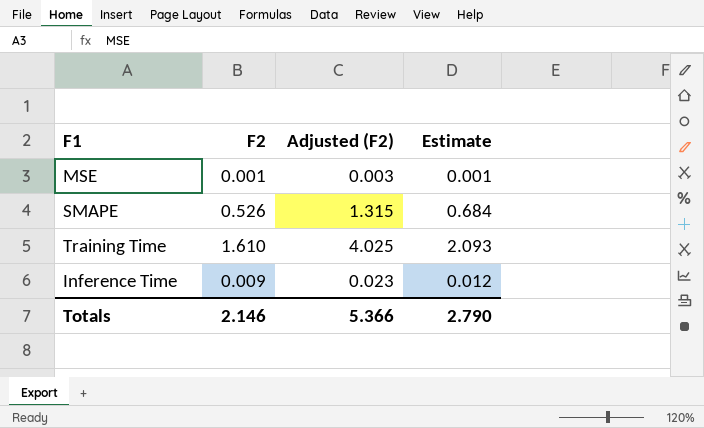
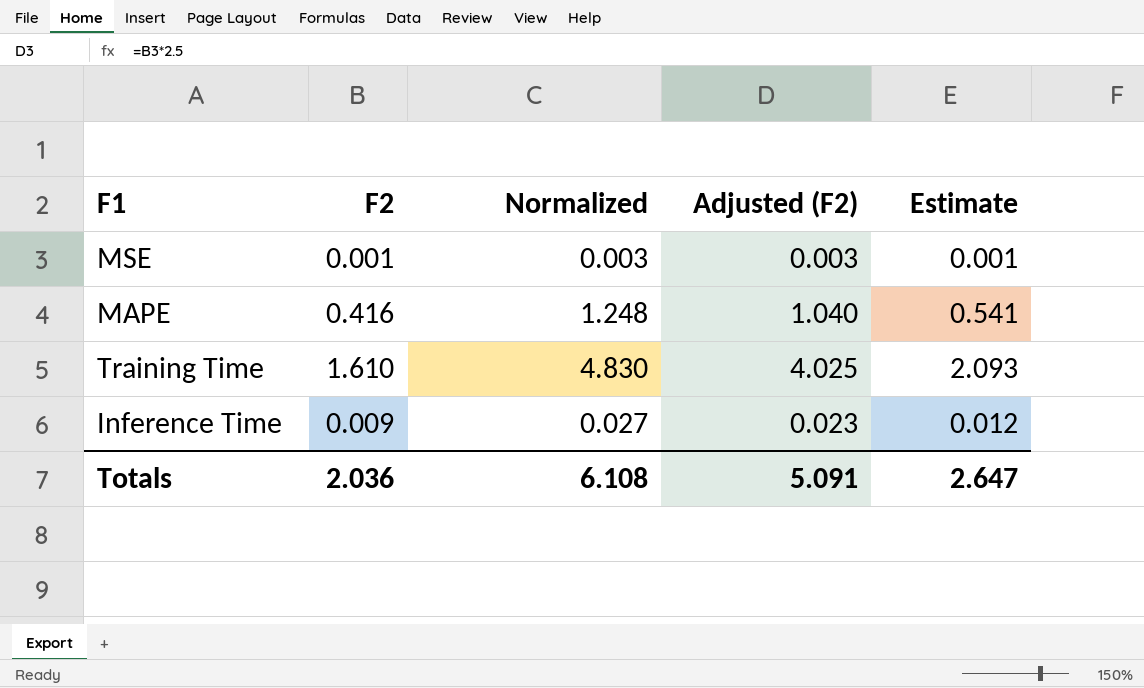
column Normalized | formula: none -> [F2] * 3
row SMAPE: 0.526 | 1.315 | 0.684 -> none
row MAPE: none -> 0.416 | 1.248 | 1.040 | 0.541
Totals | F2: 2.146 -> 2.036
Totals | Adjusted (F2): 5.366 -> 5.091
Totals | Estimate: 2.790 -> 2.647

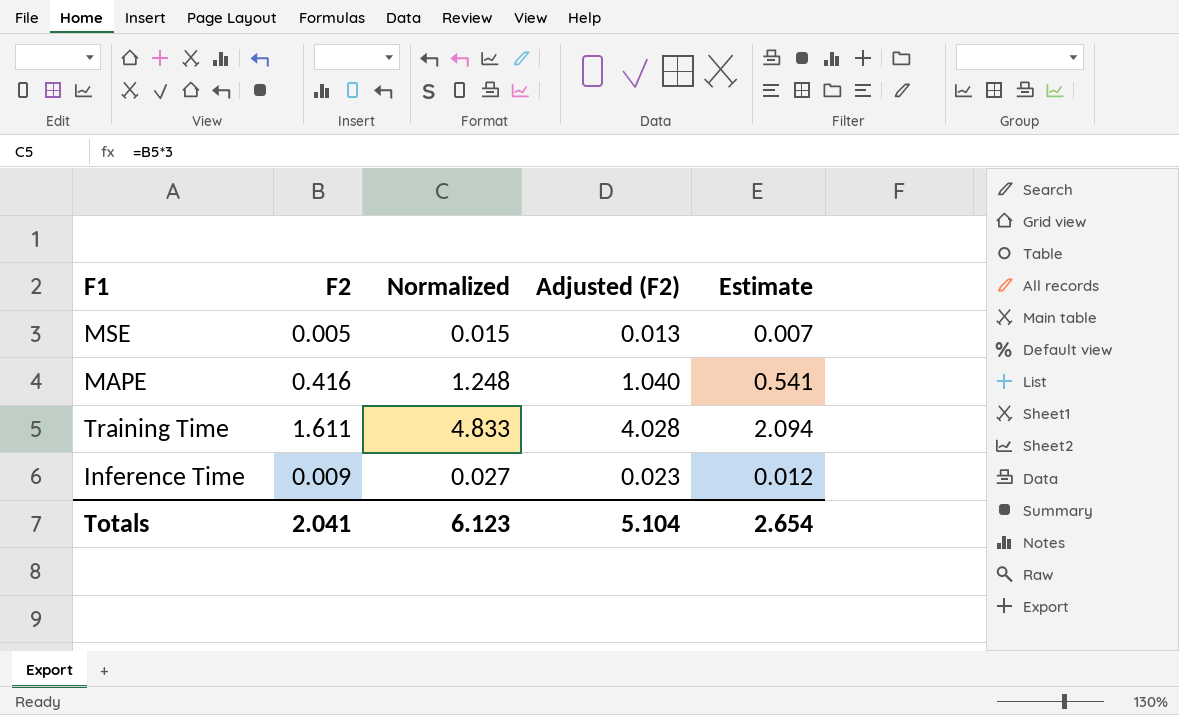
MSE | F2: 0.001 -> 0.005
MSE | Normalized: 0.003 -> 0.015
MSE | Adjusted (F2): 0.003 -> 0.013
MSE | Estimate: 0.001 -> 0.007
Training Time | F2: 1.610 -> 1.611
Training Time | Normalized: 4.830 -> 4.833
Training Time | Adjusted (F2): 4.025 -> 4.028
Training Time | Estimate: 2.093 -> 2.094
Totals | F2: 2.036 -> 2.041
Totals | Normalized: 6.108 -> 6.123
Totals | Adjusted (F2): 5.091 -> 5.104
Totals | Estimate: 2.647 -> 2.654

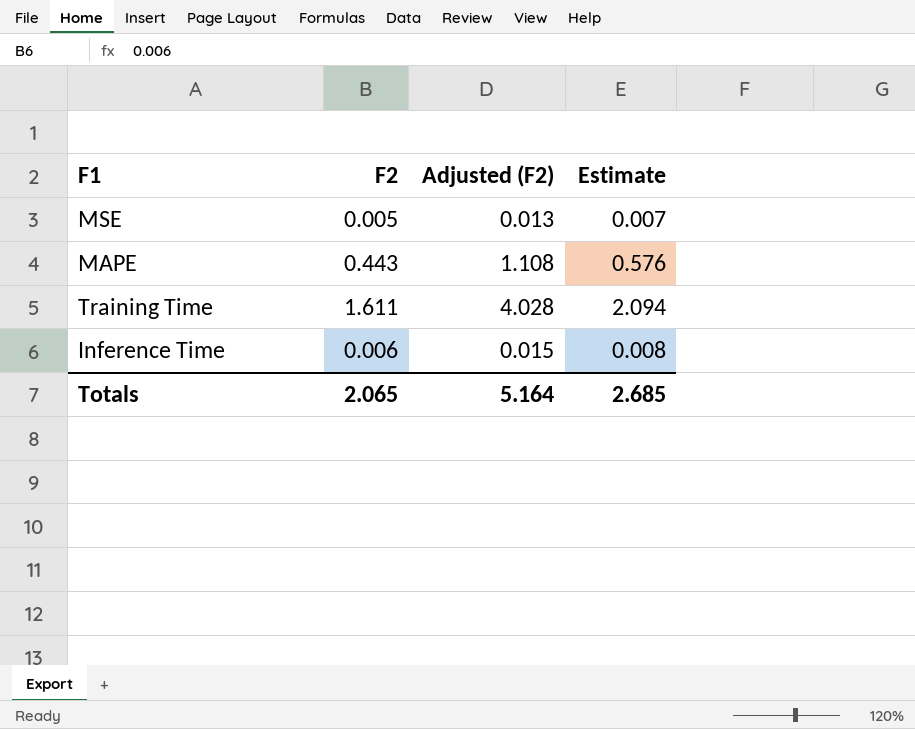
column Normalized | formula: [F2] * 3 -> none
MAPE | F2: 0.416 -> 0.443
MAPE | Adjusted (F2): 1.040 -> 1.108
MAPE | Estimate: 0.541 -> 0.576
Inference Time | F2: 0.009 -> 0.006
Inference Time | Adjusted (F2): 0.023 -> 0.015
Inference Time | Estimate: 0.012 -> 0.008
Totals | F2: 2.041 -> 2.065
Totals | Adjusted (F2): 5.104 -> 5.164
Totals | Estimate: 2.654 -> 2.685

